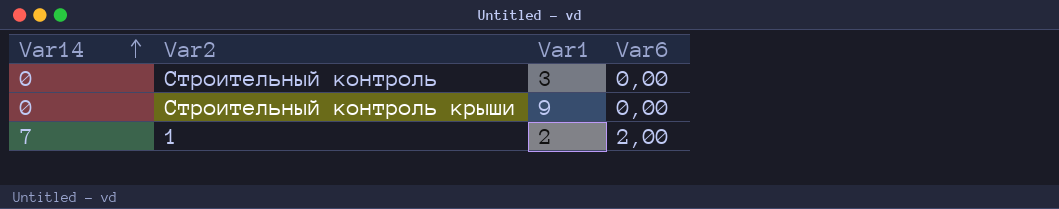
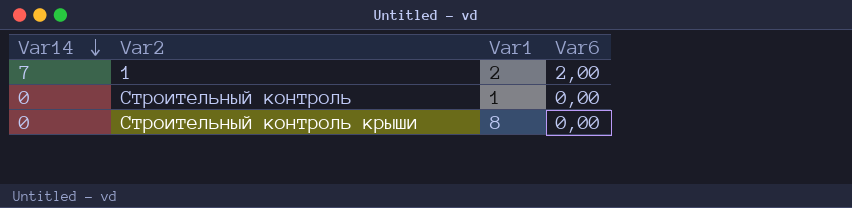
row order: Var14 ascending -> Var14 descending
Строительный контроль | Var1: 3 -> 1
Строительный контроль крыши | Var1: 9 -> 8

